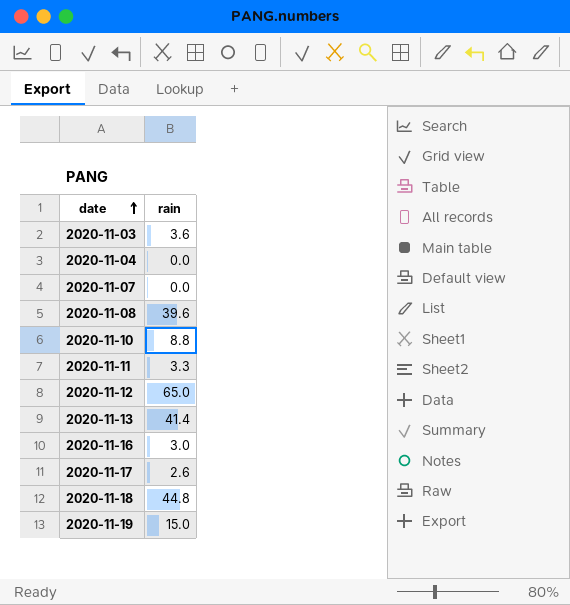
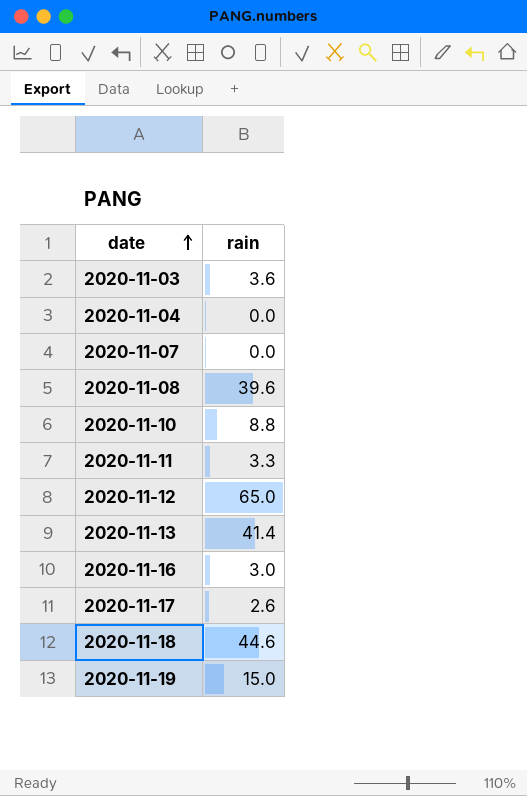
2020-11-18 | rain: 44.8 -> 44.6

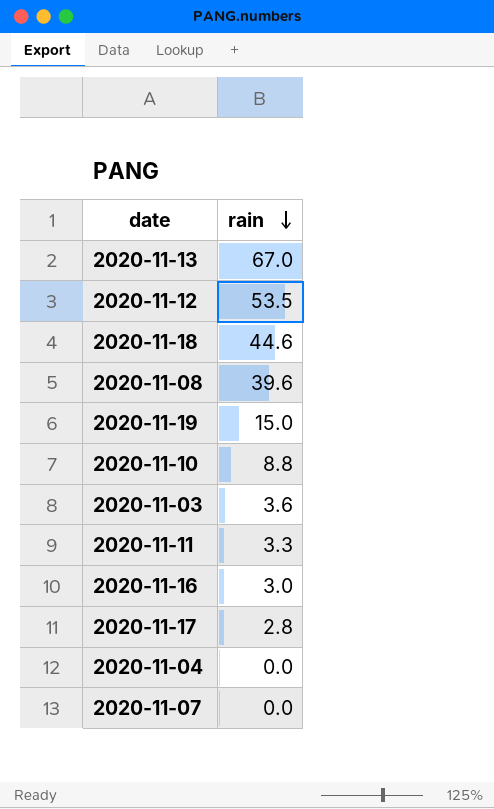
row order: date ascending -> rain descending
2020-11-13 | rain: 41.4 -> 67.0
2020-11-12 | rain: 65.0 -> 53.5
2020-11-17 | rain: 2.6 -> 2.8

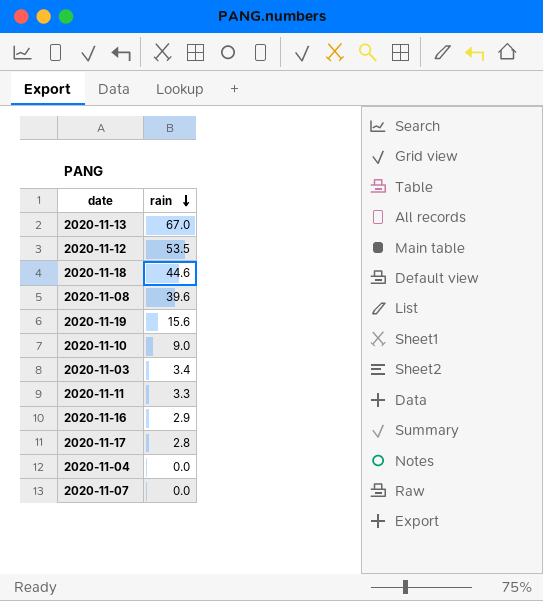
2020-11-19 | rain: 15.0 -> 15.6
2020-11-10 | rain: 8.8 -> 9.0
2020-11-03 | rain: 3.6 -> 3.4
2020-11-16 | rain: 3.0 -> 2.9

